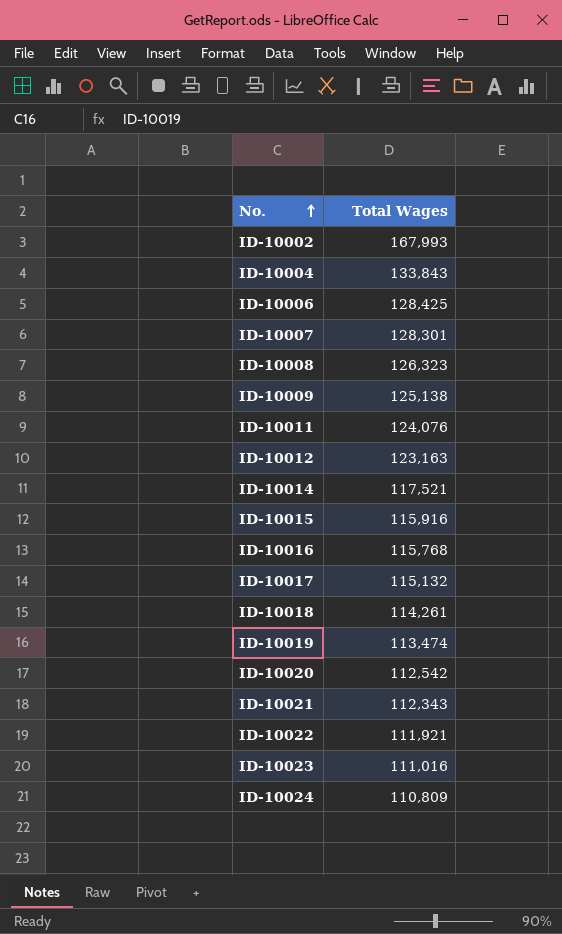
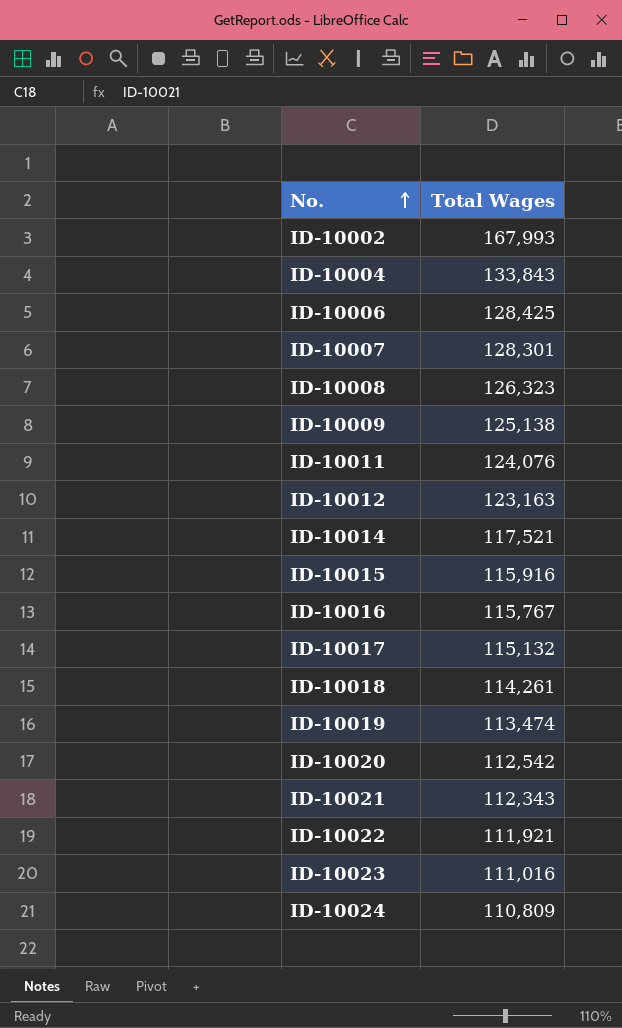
ID-10016 | Total Wages: 115,768 -> 115,767

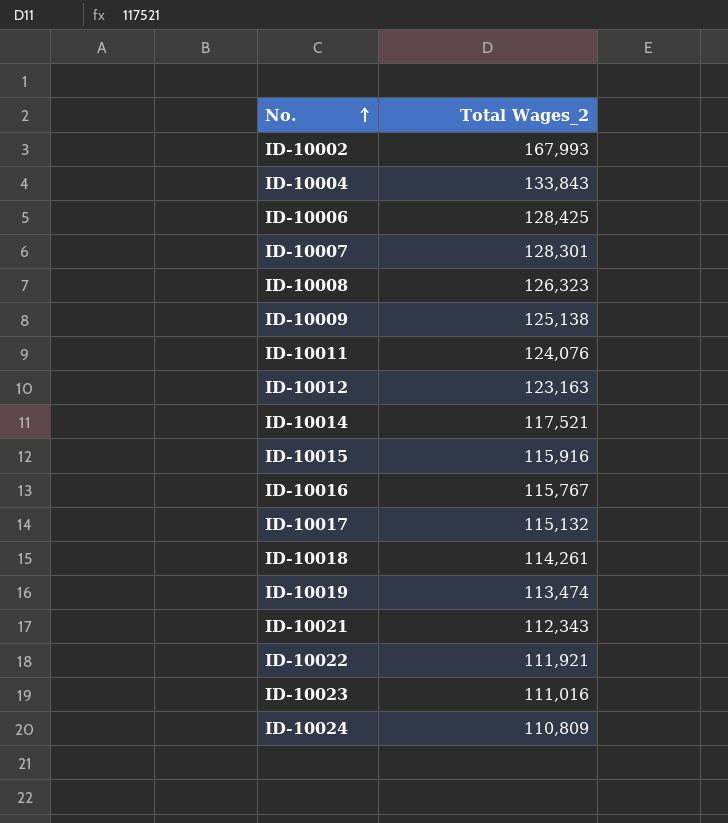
column name: Total Wages -> Total Wages_2
row ID-10020: 112,542 -> none

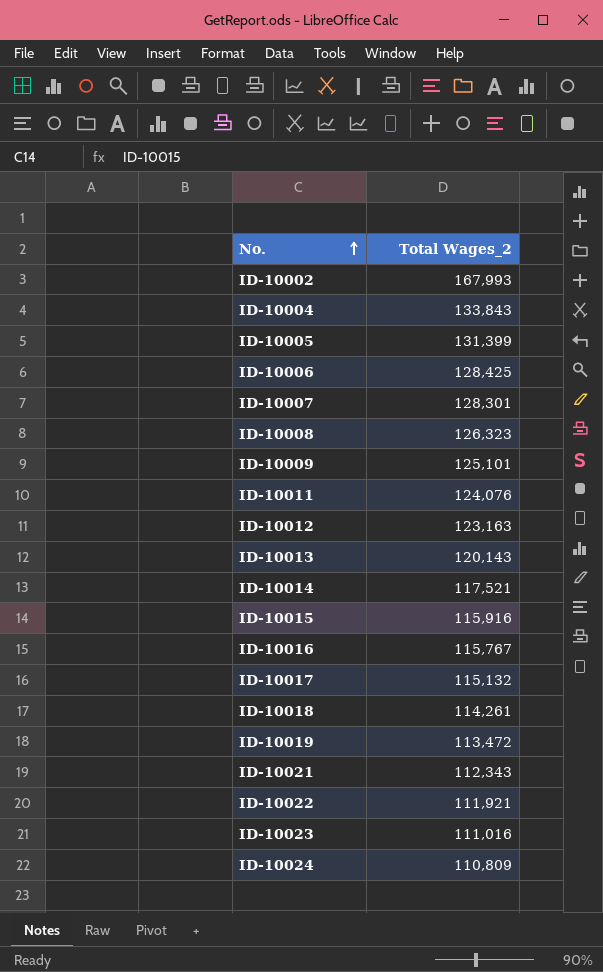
row ID-10005: none -> 131,399
ID-10009 | Total Wages_2: 125,138 -> 125,101
row ID-10013: none -> 120,143
ID-10019 | Total Wages_2: 113,474 -> 113,472

